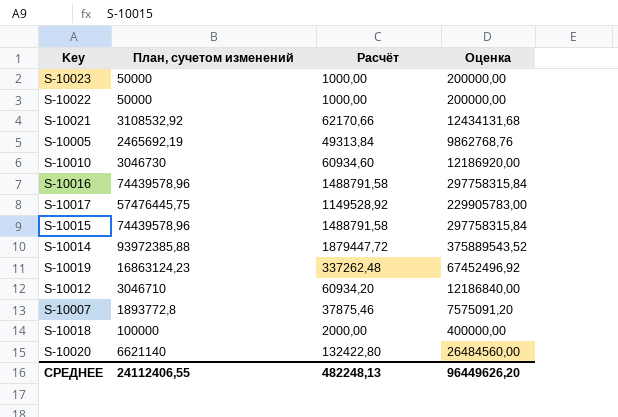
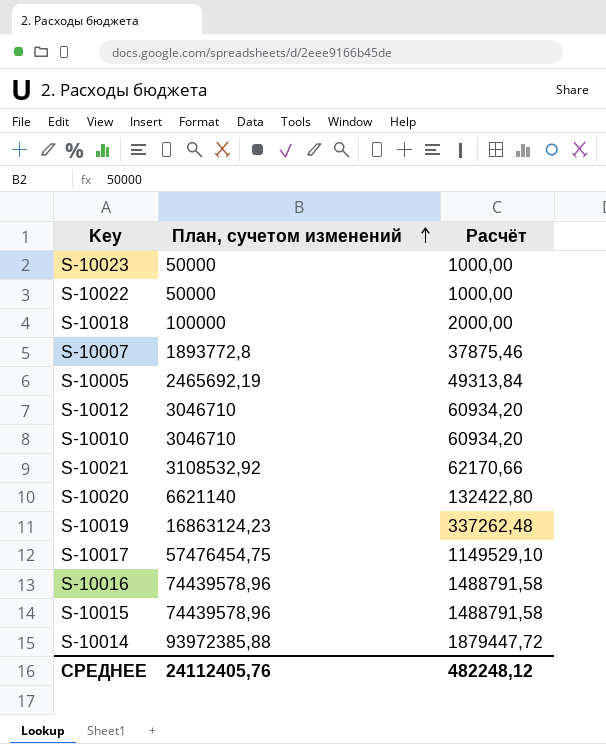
row order: none -> План, сучетом изменений ascending
column Оценка | formula: [План, сучетом изменений] * 4 -> none
S-10010 | План, сучетом изменений: 3046730 -> 3046710
S-10010 | Расчёт: 60934,60 -> 60934,20
S-10017 | План, сучетом изменений: 57476445,75 -> 57476454,75
S-10017 | Расчёт: 1149528,92 -> 1149529,10
СРЕДНЕЕ | План, сучетом изменений: 24112406,55 -> 24112405,76
СРЕДНЕЕ | Расчёт: 482248,13 -> 482248,12

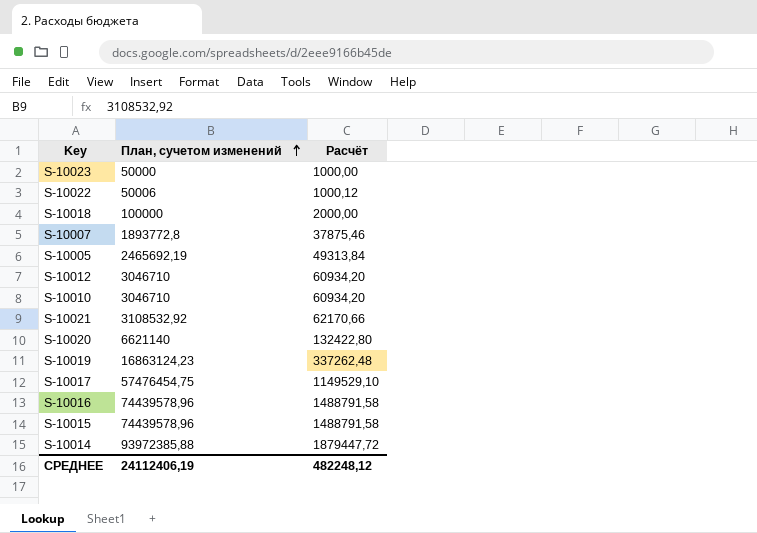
S-10022 | План, сучетом изменений: 50000 -> 50006
S-10022 | Расчёт: 1000,00 -> 1000,12
СРЕДНЕЕ | План, сучетом изменений: 24112405,76 -> 24112406,19

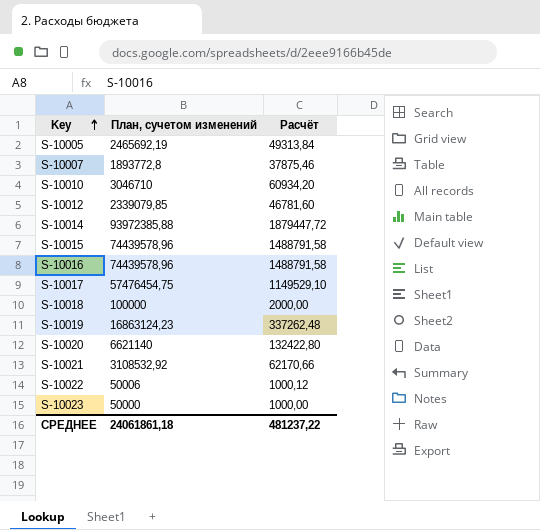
row order: План, сучетом изменений ascending -> Key ascending
S-10012 | План, сучетом изменений: 3046710 -> 2339079,85
S-10012 | Расчёт: 60934,20 -> 46781,60
СРЕДНЕЕ | План, сучетом изменений: 24112406,19 -> 24061861,18
СРЕДНЕЕ | Расчёт: 482248,12 -> 481237,22

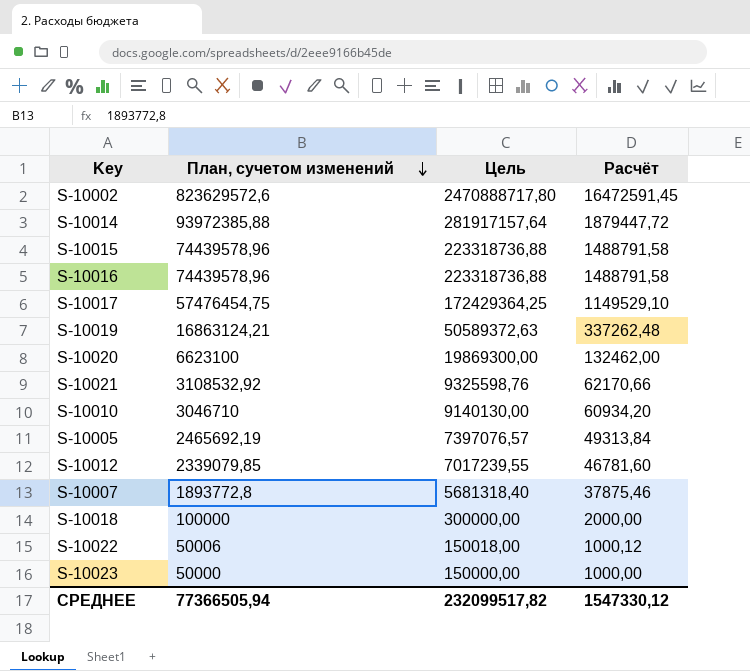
row order: Key ascending -> План, сучетом изменений descending
column Цель | formula: none -> [План, сучетом изменений] * 3
row S-10002: none -> 823629572,6 | 2470888717,80 | 16472591,45
S-10019 | План, сучетом изменений: 16863124,23 -> 16863124,21
S-10020 | План, сучетом изменений: 6621140 -> 6623100
S-10020 | Расчёт: 132422,80 -> 132462,00
СРЕДНЕЕ | План, сучетом изменений: 24061861,18 -> 77366505,94
СРЕДНЕЕ | Расчёт: 481237,22 -> 1547330,12

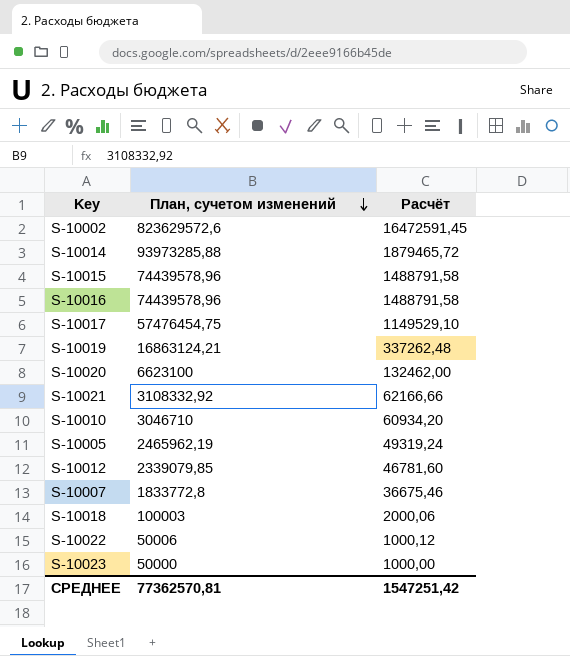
column Цель | formula: [План, сучетом изменений] * 3 -> none
S-10014 | План, сучетом изменений: 93972385,88 -> 93973285,88
S-10014 | Расчёт: 1879447,72 -> 1879465,72
S-10021 | План, сучетом изменений: 3108532,92 -> 3108332,92
S-10021 | Расчёт: 62170,66 -> 62166,66
S-10005 | План, сучетом изменений: 2465692,19 -> 2465962,19
S-10005 | Расчёт: 49313,84 -> 49319,24
S-10007 | План, сучетом изменений: 1893772,8 -> 1833772,8
S-10007 | Расчёт: 37875,46 -> 36675,46
S-10018 | План, сучетом изменений: 100000 -> 100003
S-10018 | Расчёт: 2000,00 -> 2000,06
СРЕДНЕЕ | План, сучетом изменений: 77366505,94 -> 77362570,81
СРЕДНЕЕ | Расчёт: 1547330,12 -> 1547251,42

